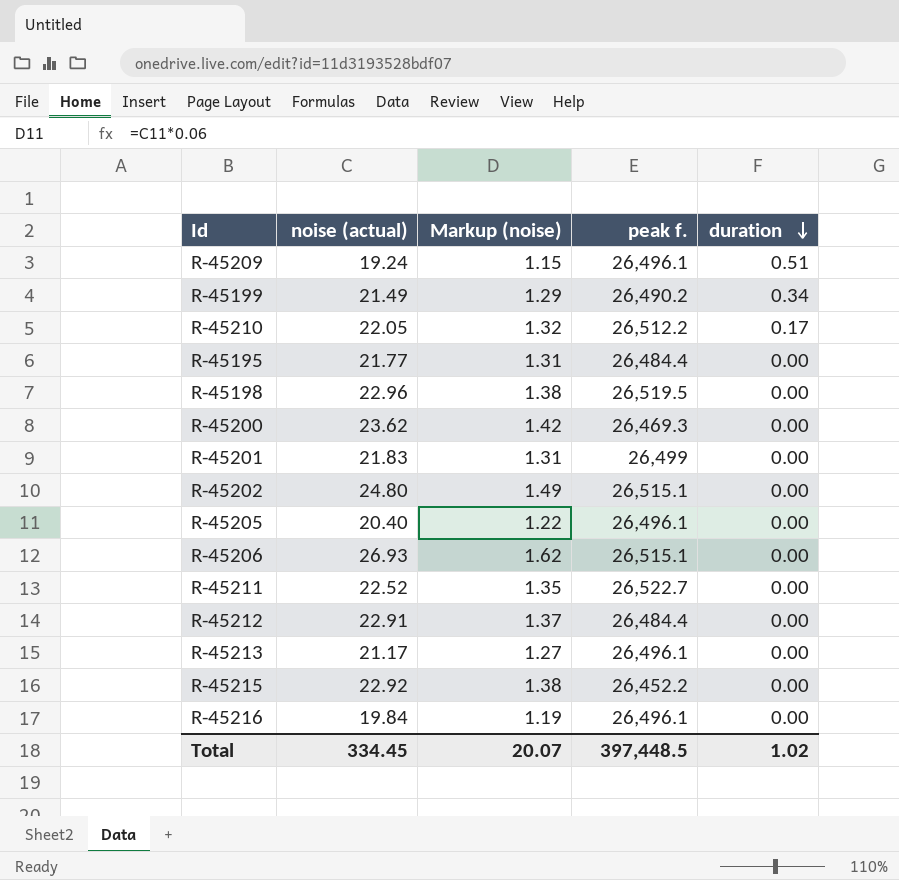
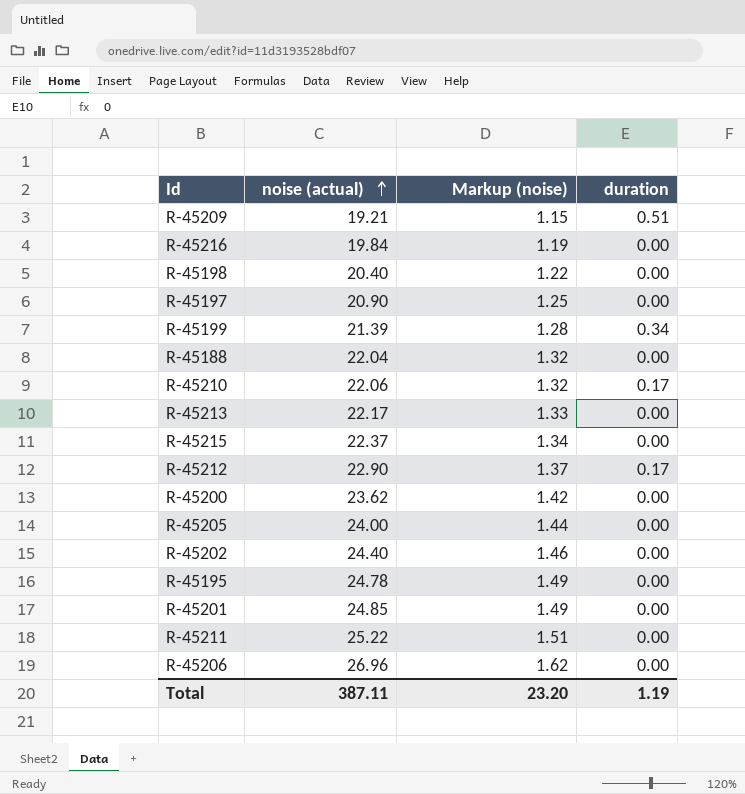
row order: duration descending -> noise (actual) ascending
column peak f. | position: 4 -> none
R-45209 | noise (actual): 19.24 -> 19.21
R-45198 | noise (actual): 22.96 -> 20.40
R-45198 | Markup (noise): 1.38 -> 1.22
row R-45197: none -> 20.90 | 1.25 | 0.00
R-45199 | noise (actual): 21.49 -> 21.39
R-45199 | Markup (noise): 1.29 -> 1.28
row R-45188: none -> 22.04 | 1.32 | 0.00
R-45210 | noise (actual): 22.05 -> 22.06
R-45213 | noise (actual): 21.17 -> 22.17
R-45213 | Markup (noise): 1.27 -> 1.33
R-45215 | noise (actual): 22.92 -> 22.37
R-45215 | Markup (noise): 1.38 -> 1.34
R-45212 | noise (actual): 22.91 -> 22.90
R-45212 | duration: 0.00 -> 0.17
R-45205 | noise (actual): 20.40 -> 24.00
R-45205 | Markup (noise): 1.22 -> 1.44
R-45202 | noise (actual): 24.80 -> 24.40
R-45202 | Markup (noise): 1.49 -> 1.46
R-45195 | noise (actual): 21.77 -> 24.78
R-45195 | Markup (noise): 1.31 -> 1.49
R-45201 | noise (actual): 21.83 -> 24.85
R-45201 | Markup (noise): 1.31 -> 1.49
R-45211 | noise (actual): 22.52 -> 25.22
R-45211 | Markup (noise): 1.35 -> 1.51
R-45206 | noise (actual): 26.93 -> 26.96
Total | noise (actual): 334.45 -> 387.11
Total | Markup (noise): 20.07 -> 23.20
Total | duration: 1.02 -> 1.19

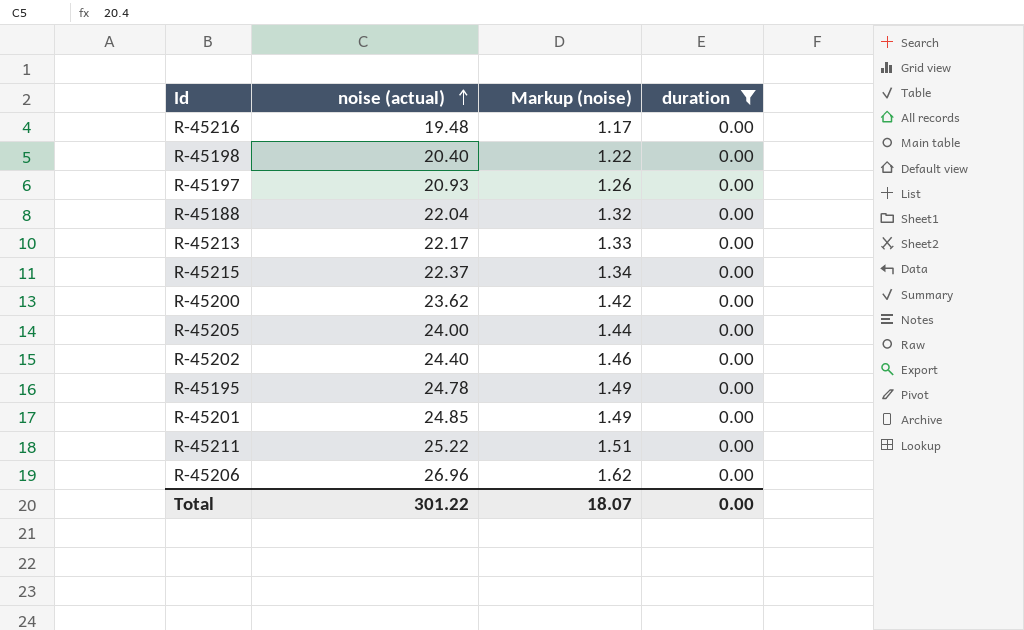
filter: none -> duration = 0.00
R-45216 | noise (actual): 19.84 -> 19.48
R-45216 | Markup (noise): 1.19 -> 1.17
R-45197 | noise (actual): 20.90 -> 20.93
R-45197 | Markup (noise): 1.25 -> 1.26
Total | noise (actual): 387.11 -> 301.22
Total | Markup (noise): 23.20 -> 18.07
Total | duration: 1.19 -> 0.00

